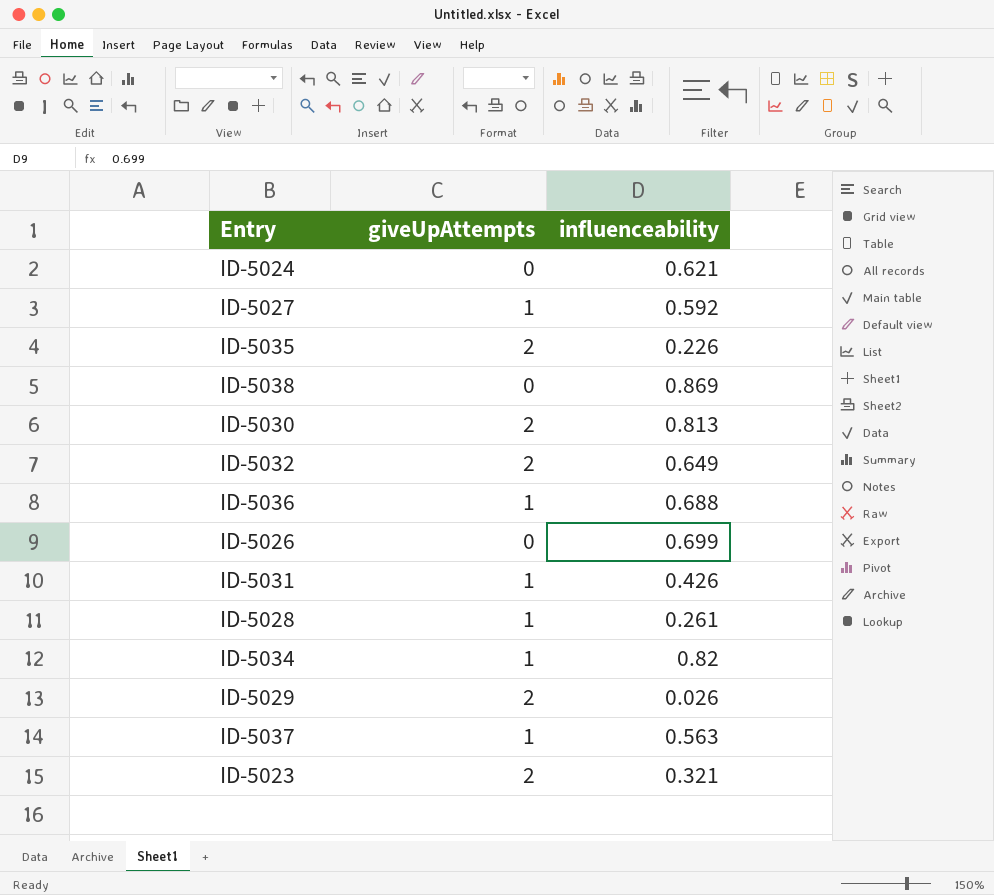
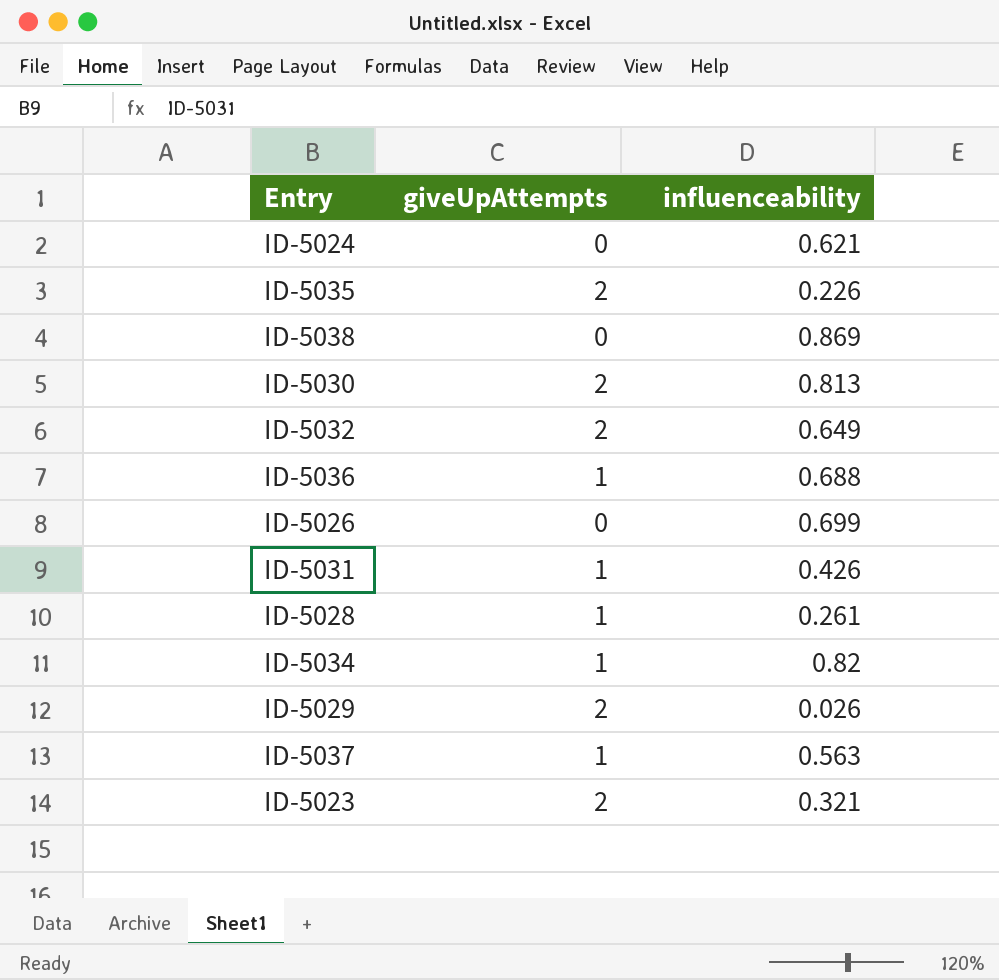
row ID-5027: 1 | 0.592 -> none

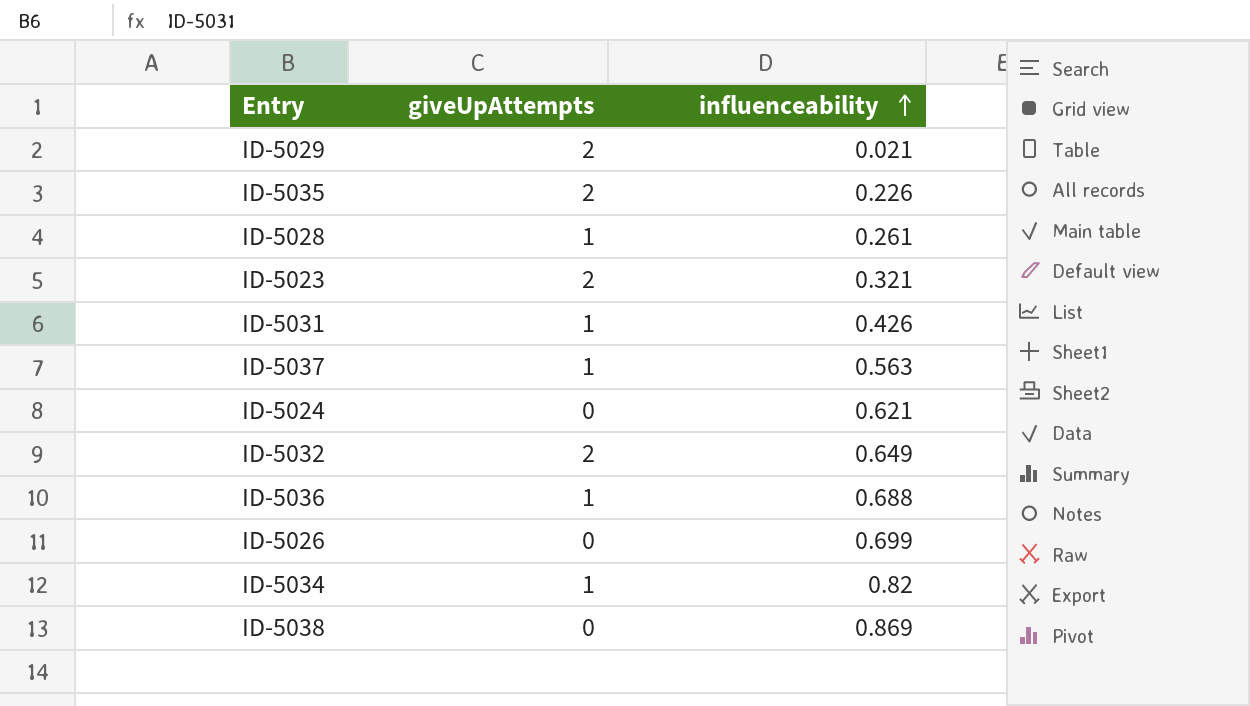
row order: none -> influenceability ascending
row ID-5030: 2 | 0.813 -> none
ID-5029 | influenceability: 0.026 -> 0.021

